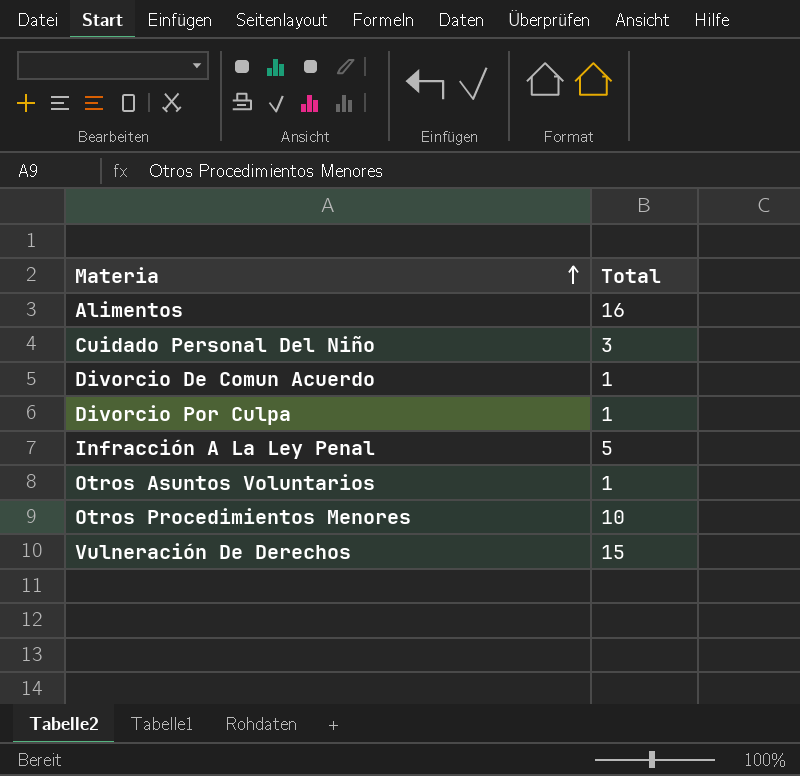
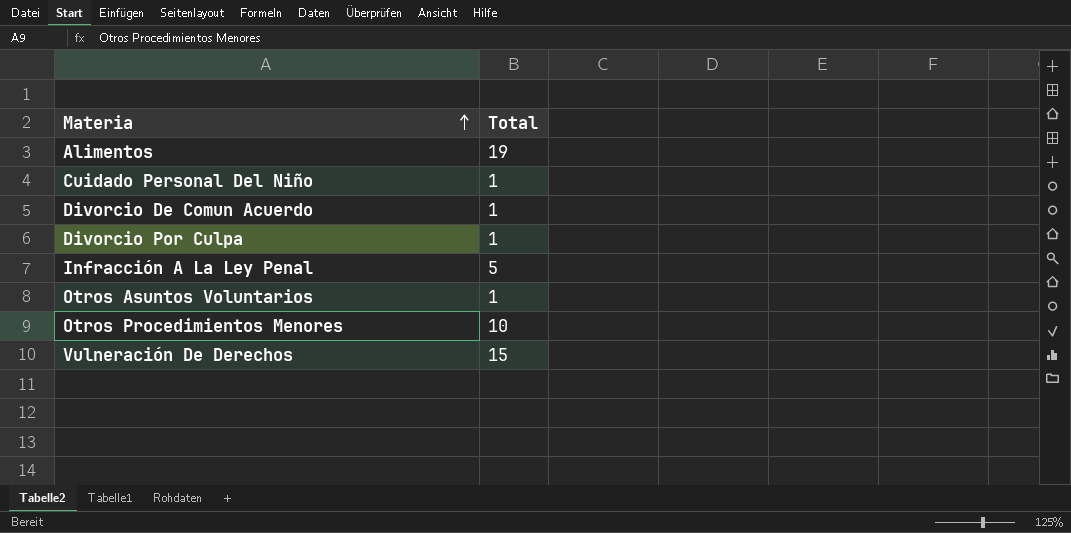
Alimentos | Total: 16 -> 19
Cuidado Personal Del Niño | Total: 3 -> 1

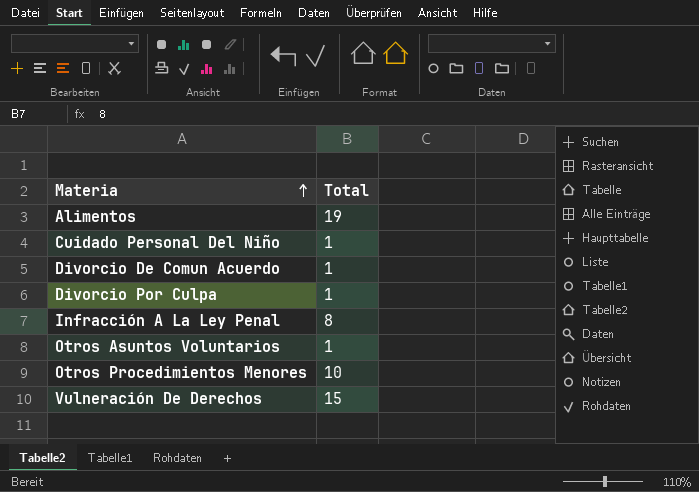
Infracción A La Ley Penal | Total: 5 -> 8

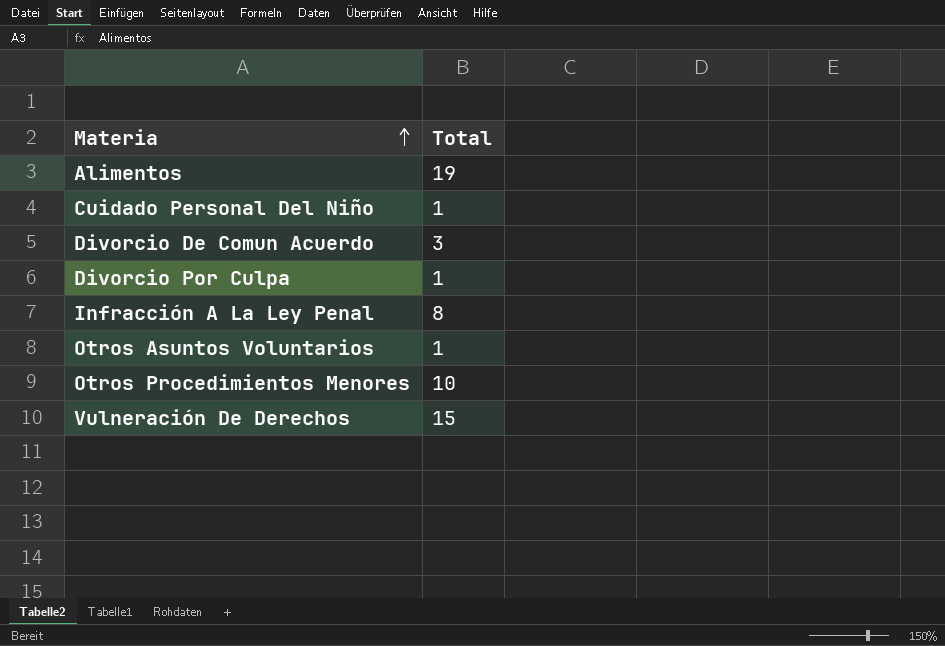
Divorcio De Comun Acuerdo | Total: 1 -> 3

